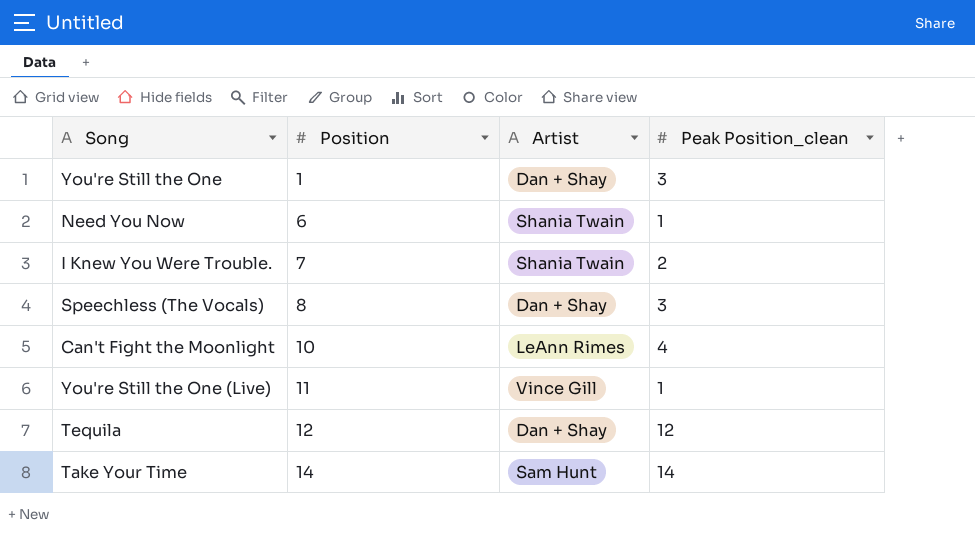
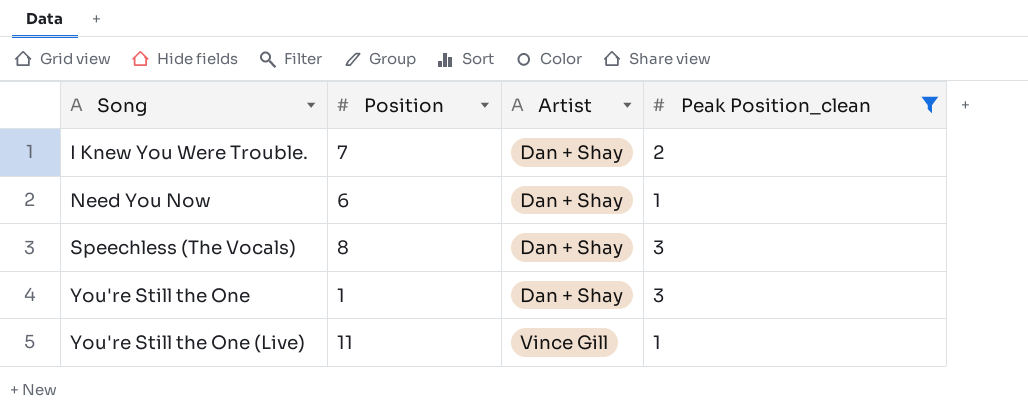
filter: none -> Peak Position_clean <= 3
row order: Position ascending -> Song ascending
I Knew You Were Trouble. | Artist: Shania Twain -> Dan + Shay
Need You Now | Artist: Shania Twain -> Dan + Shay

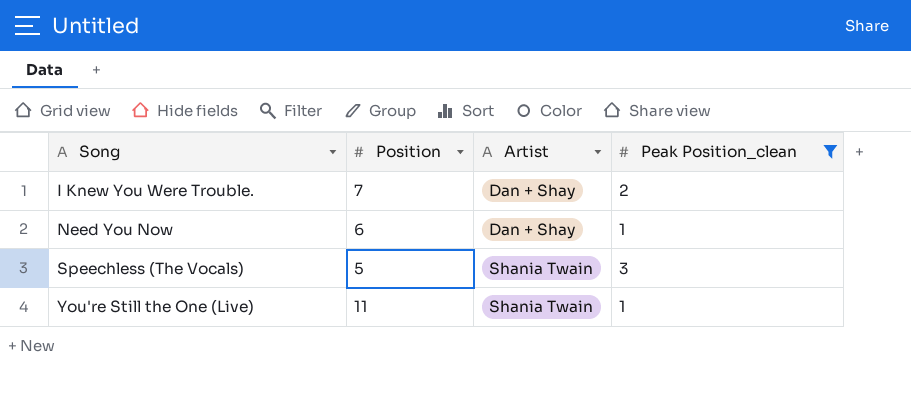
row You're Still the One: 1 | Dan + Shay | 3 -> none
Speechless (The Vocals) | Position: 8 -> 5
Speechless (The Vocals) | Artist: Dan + Shay -> Shania Twain
You're Still the One (Live) | Artist: Vince Gill -> Shania Twain

